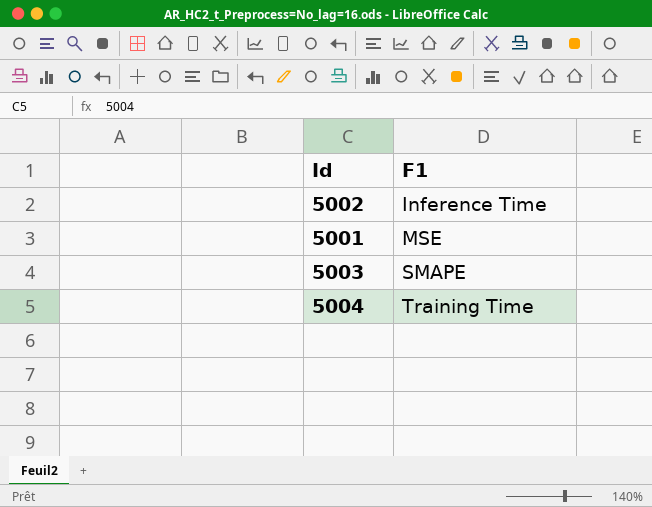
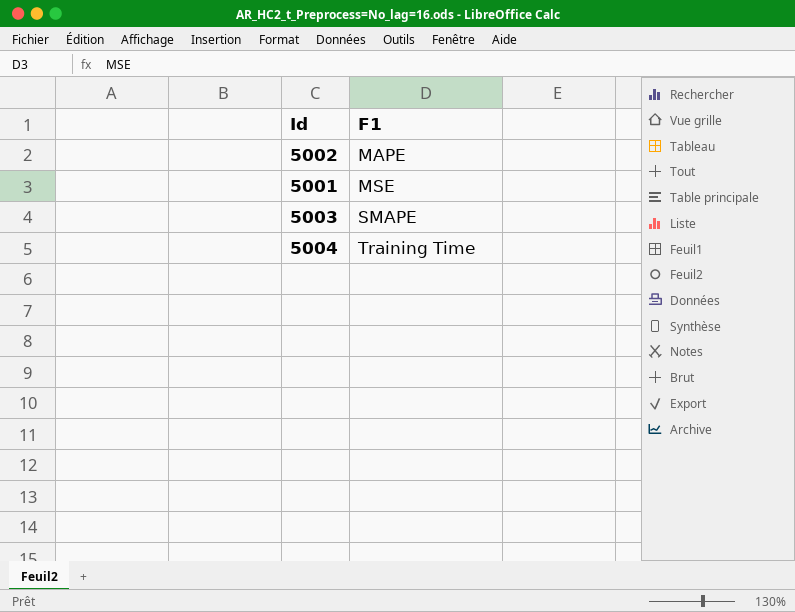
5002 | F1: Inference Time -> MAPE

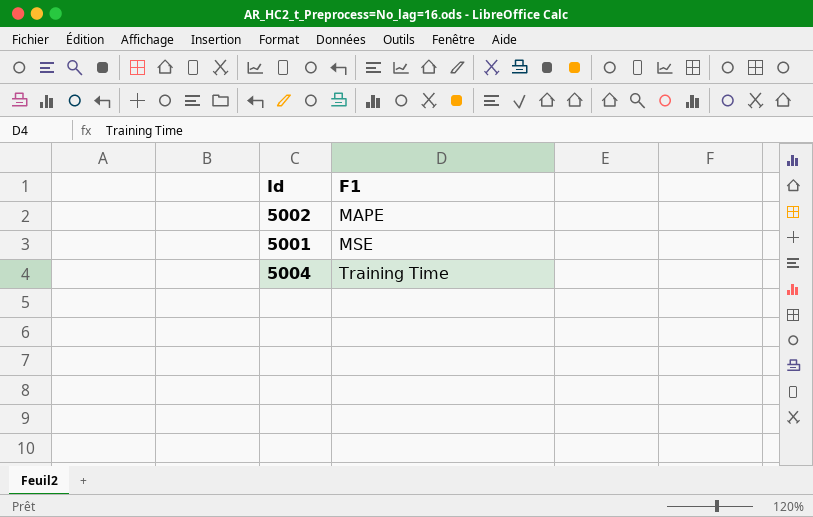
row 5003: SMAPE -> none

